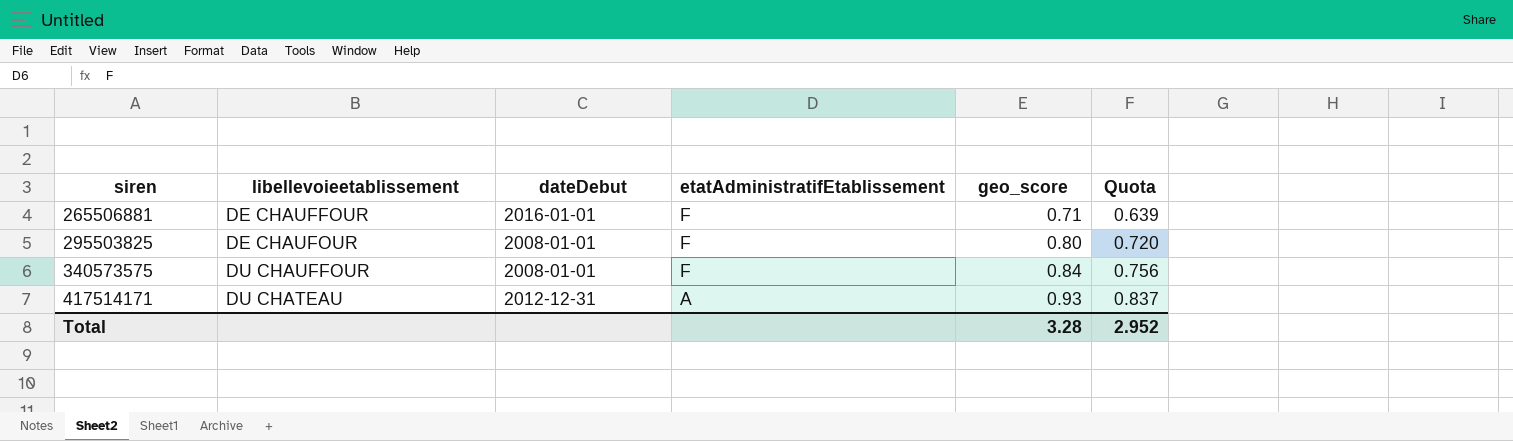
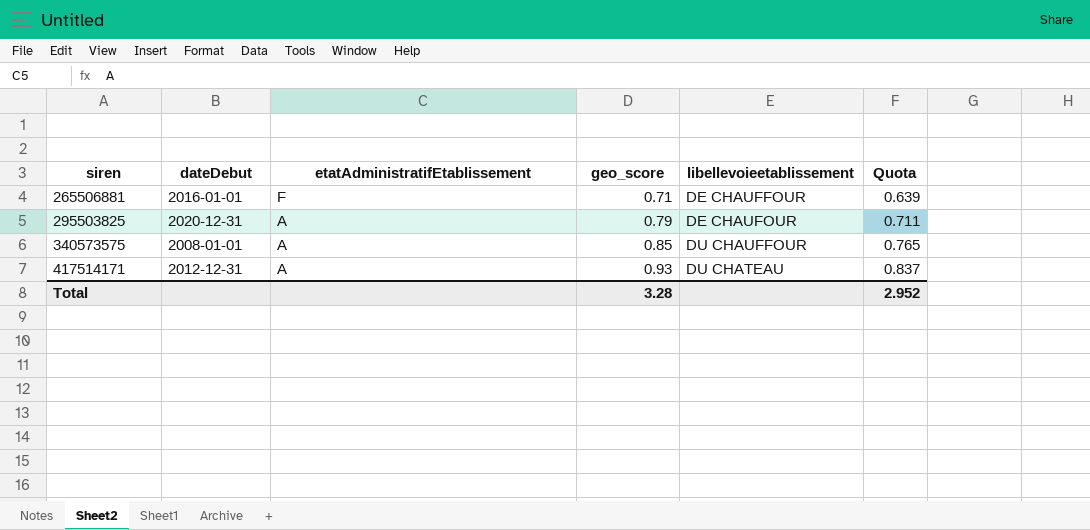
column libellevoieetablissement | position: 2 -> 5
295503825 | dateDebut: 2008-01-01 -> 2020-12-31
295503825 | etatAdministratifEtablissement: F -> A
295503825 | geo_score: 0.80 -> 0.79
295503825 | Quota: 0.720 -> 0.711
340573575 | etatAdministratifEtablissement: F -> A
340573575 | geo_score: 0.84 -> 0.85
340573575 | Quota: 0.756 -> 0.765

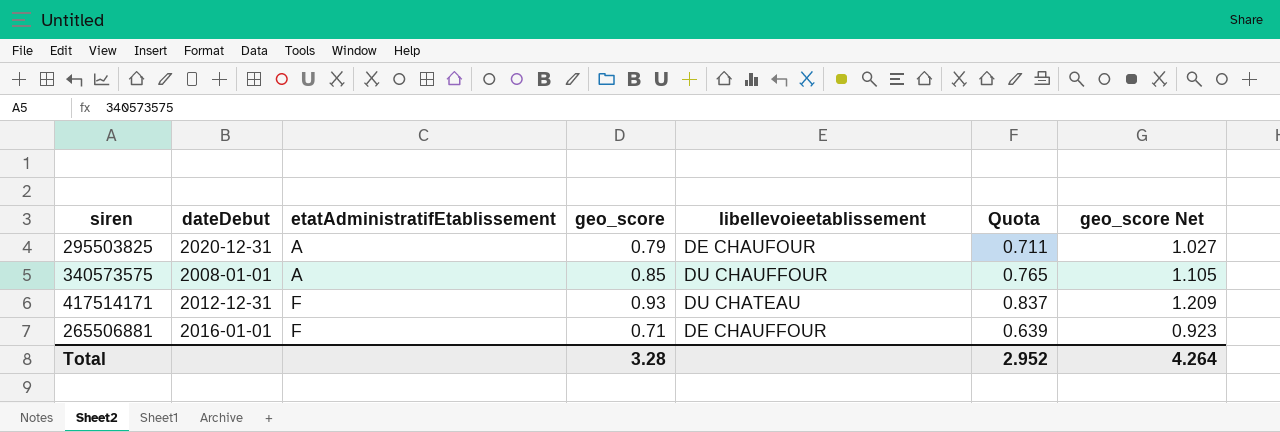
row order: siren ascending -> etatAdministratifEtablissement ascending
column geo_score Net | formula: none -> [geo_score] * 1.3
417514171 | etatAdministratifEtablissement: A -> F

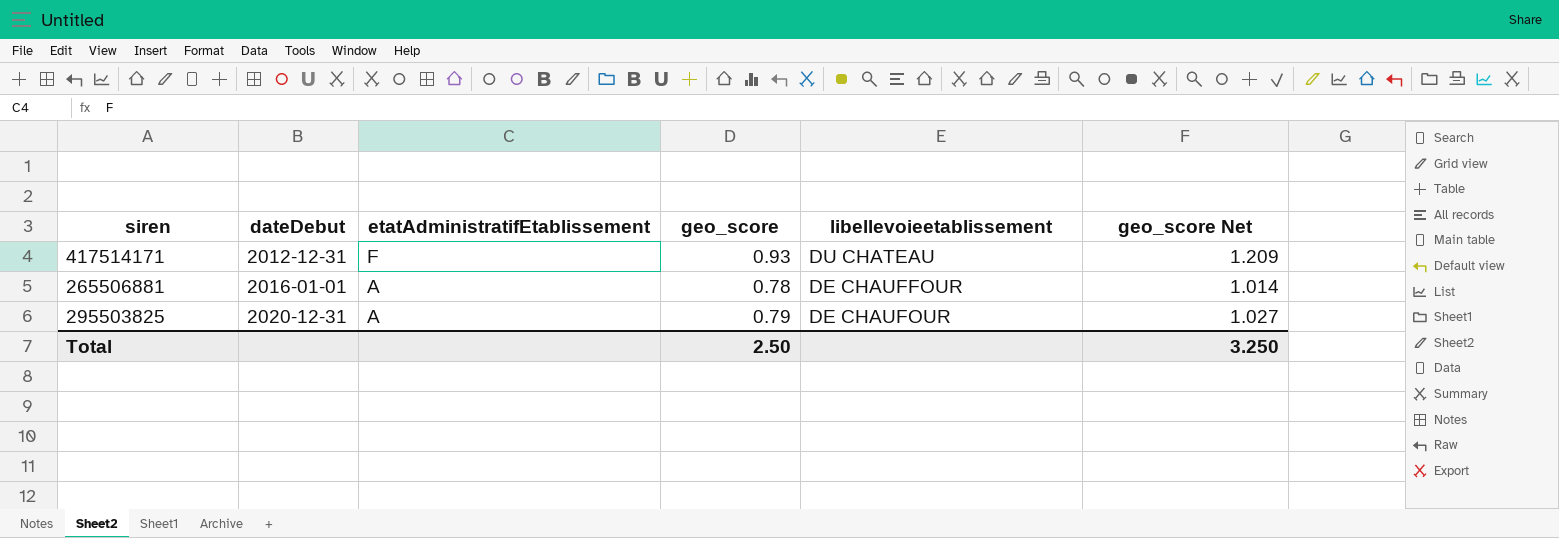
row order: etatAdministratifEtablissement ascending -> dateDebut ascending
column Quota | formula: [geo_score] * 0.9 -> none
row 340573575: 2008-01-01 | A | 0.85 | DU CHAUFFOUR | 0.765 | 1.105 -> none
265506881 | etatAdministratifEtablissement: F -> A
265506881 | geo_score: 0.71 -> 0.78
265506881 | geo_score Net: 0.923 -> 1.014
Total | geo_score: 3.28 -> 2.50
Total | geo_score Net: 4.264 -> 3.250

